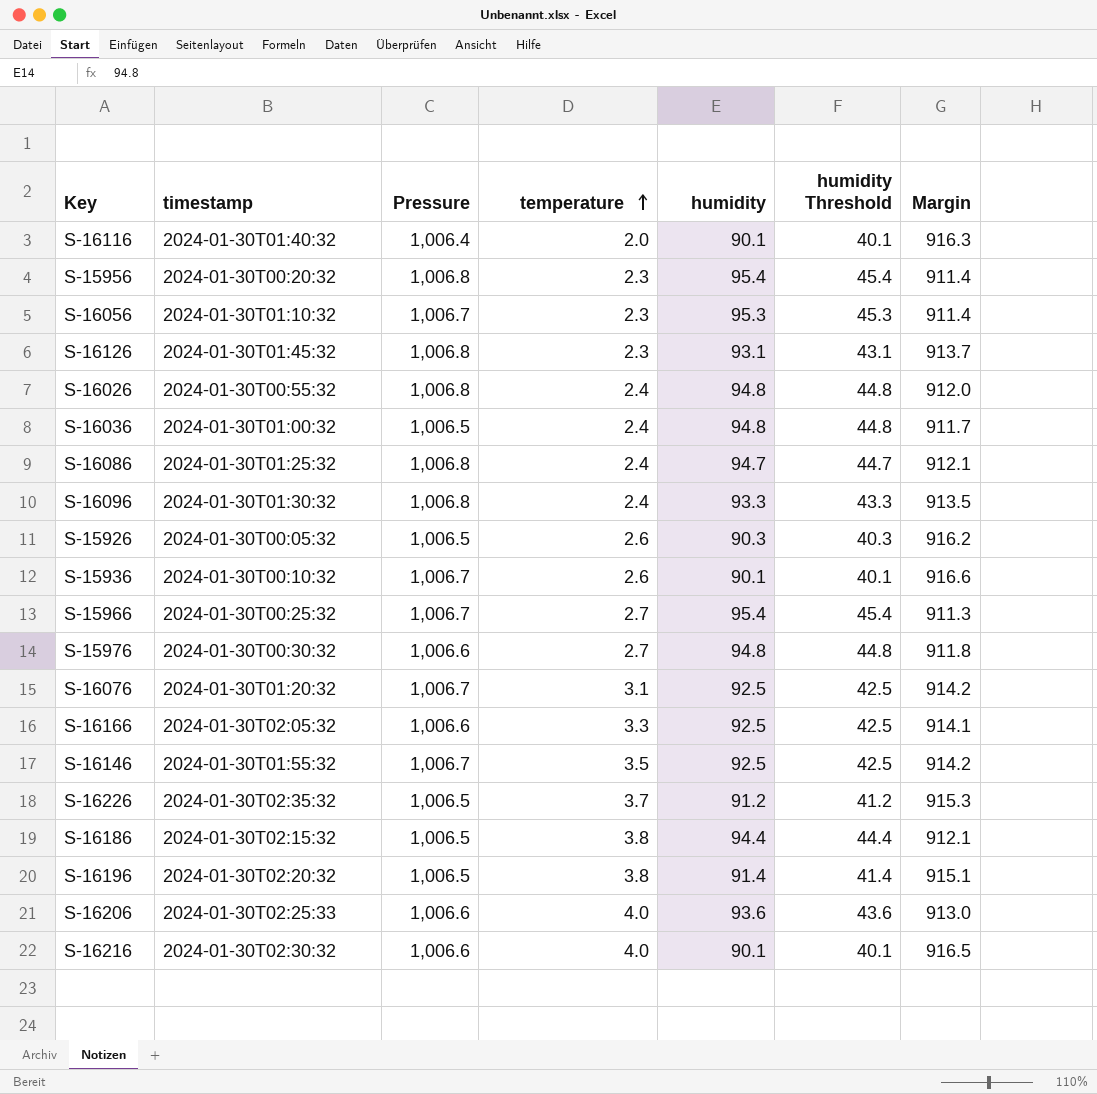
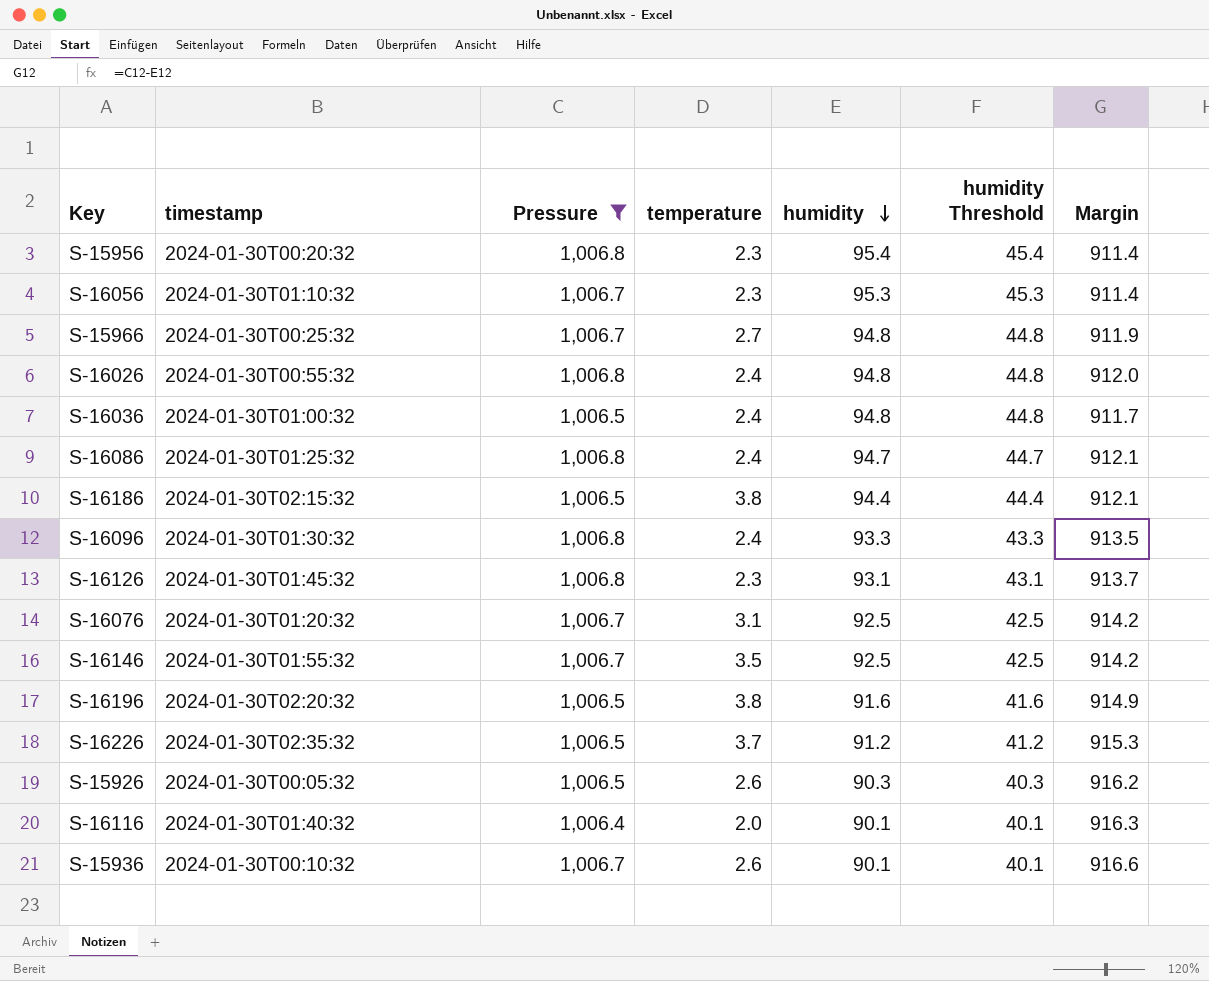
filter: none -> Pressure != 1,006.6
row order: temperature ascending -> humidity descending
S-15966 | humidity: 95.4 -> 94.8
S-15966 | humidity Threshold: 45.4 -> 44.8
S-15966 | Margin: 911.3 -> 911.9
S-16196 | humidity: 91.4 -> 91.6
S-16196 | humidity Threshold: 41.4 -> 41.6
S-16196 | Margin: 915.1 -> 914.9

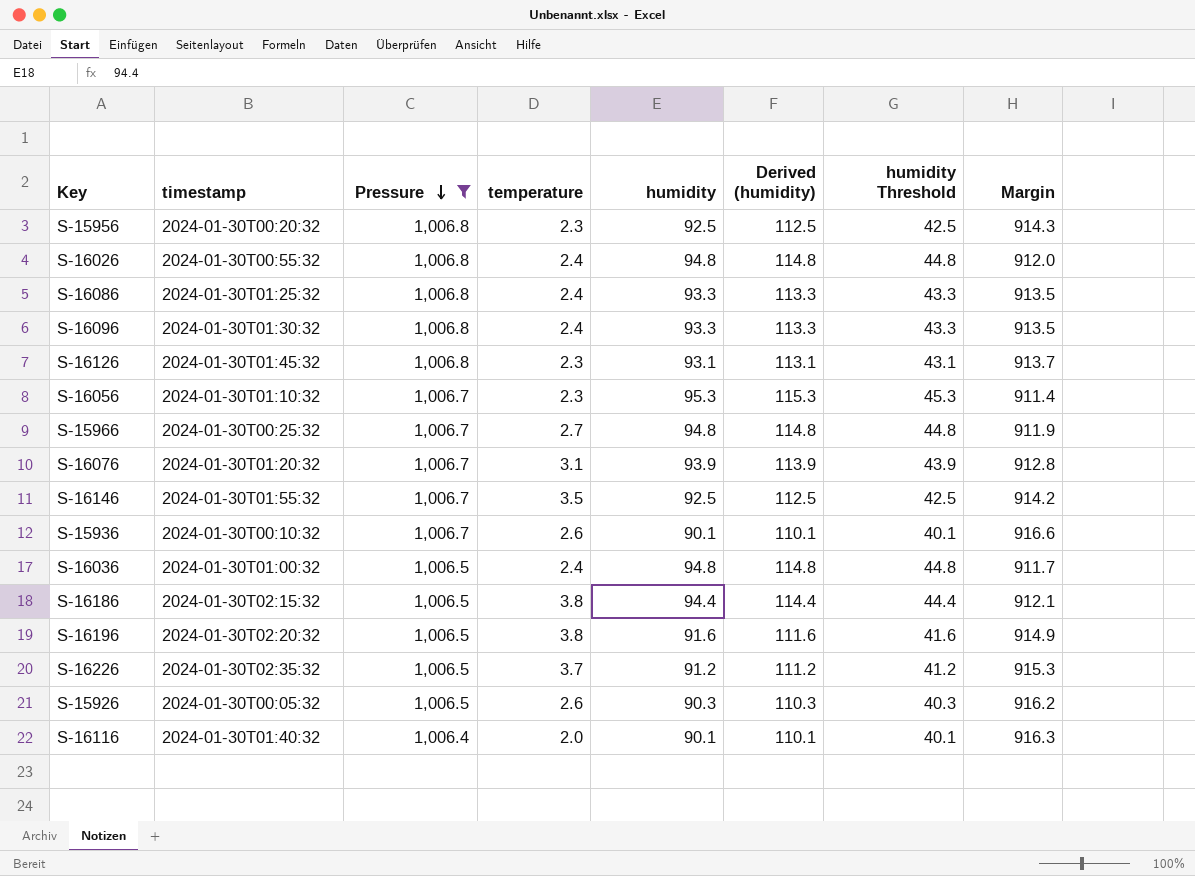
row order: humidity descending -> Pressure descending
column Derived (humidity) | formula: none -> [humidity] + 20
S-15956 | humidity: 95.4 -> 92.5
S-15956 | humidity Threshold: 45.4 -> 42.5
S-15956 | Margin: 911.4 -> 914.3
S-16086 | humidity: 94.7 -> 93.3
S-16086 | humidity Threshold: 44.7 -> 43.3
S-16086 | Margin: 912.1 -> 913.5
S-16076 | humidity: 92.5 -> 93.9
S-16076 | humidity Threshold: 42.5 -> 43.9
S-16076 | Margin: 914.2 -> 912.8

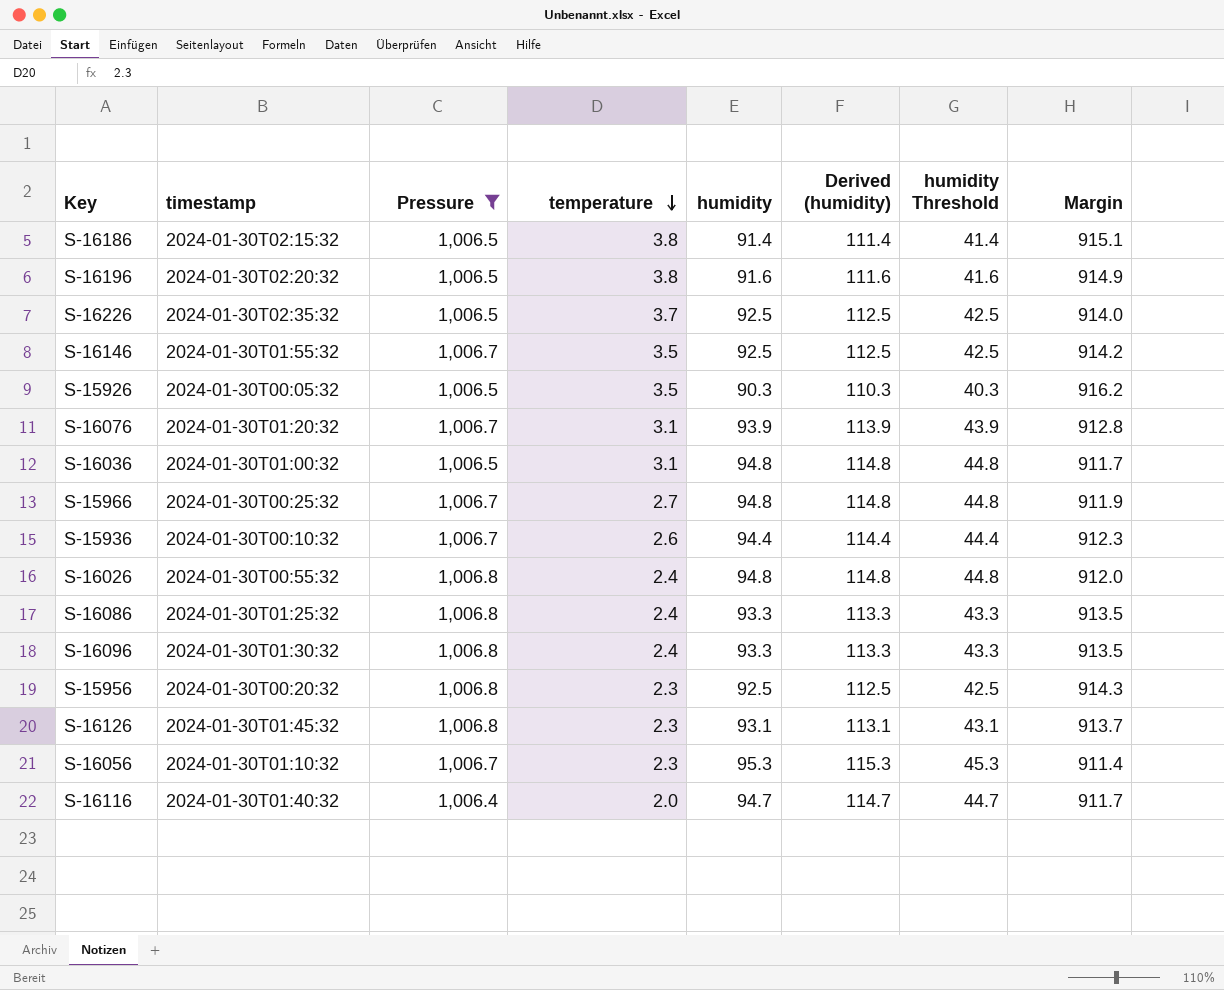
row order: Pressure descending -> temperature descending
S-16186 | humidity: 94.4 -> 91.4
S-16186 | Derived (humidity): 114.4 -> 111.4
S-16186 | humidity Threshold: 44.4 -> 41.4
S-16186 | Margin: 912.1 -> 915.1
S-16226 | humidity: 91.2 -> 92.5
S-16226 | Derived (humidity): 111.2 -> 112.5
S-16226 | humidity Threshold: 41.2 -> 42.5
S-16226 | Margin: 915.3 -> 914.0
S-15926 | temperature: 2.6 -> 3.5
S-16036 | temperature: 2.4 -> 3.1
S-15936 | humidity: 90.1 -> 94.4
S-15936 | Derived (humidity): 110.1 -> 114.4
S-15936 | humidity Threshold: 40.1 -> 44.4
S-15936 | Margin: 916.6 -> 912.3
S-16116 | humidity: 90.1 -> 94.7
S-16116 | Derived (humidity): 110.1 -> 114.7
S-16116 | humidity Threshold: 40.1 -> 44.7
S-16116 | Margin: 916.3 -> 911.7

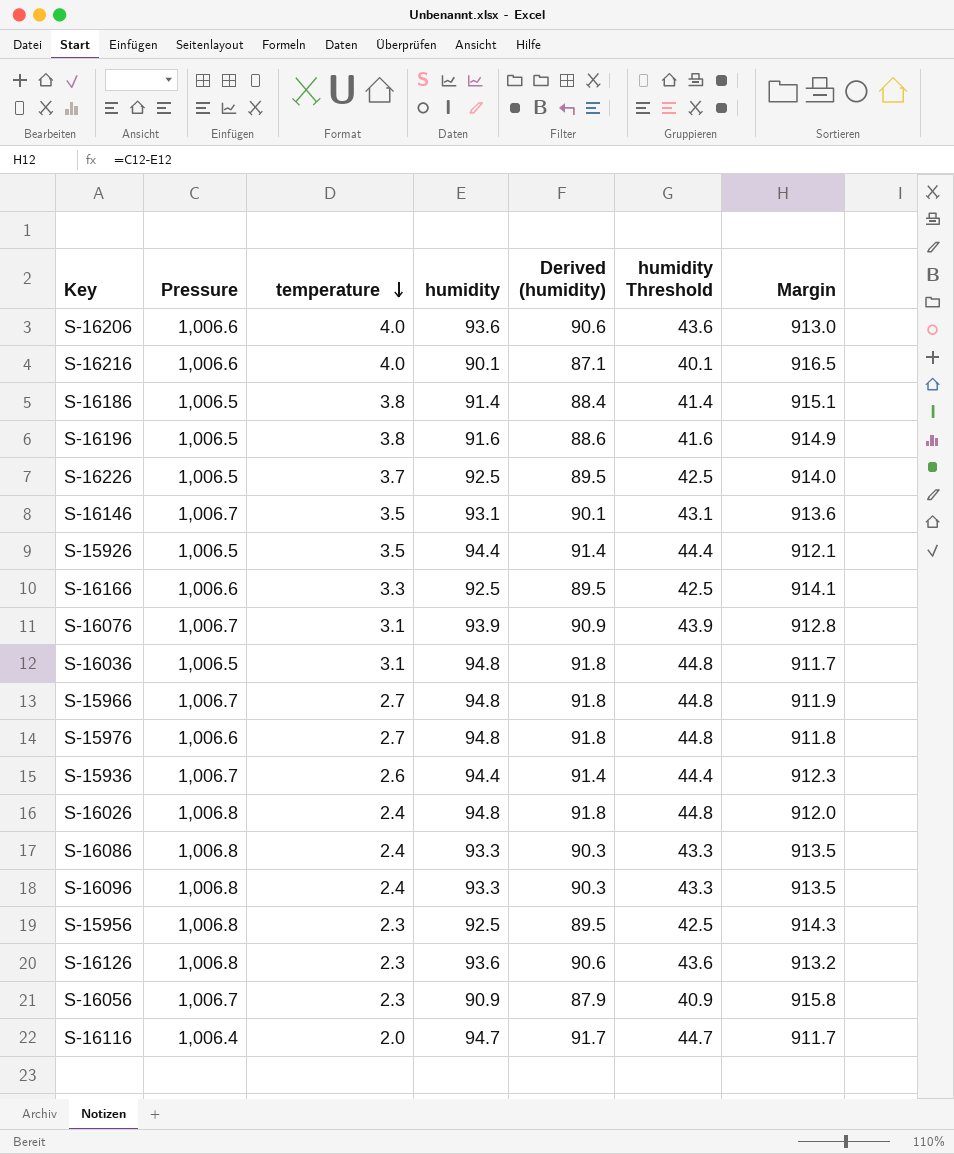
filter: Pressure != 1,006.6 -> none
column timestamp | position: 2 -> none
column Derived (humidity) | formula: [humidity] + 20 -> [humidity] - 3
S-16146 | humidity: 92.5 -> 93.1
S-16146 | humidity Threshold: 42.5 -> 43.1
S-16146 | Margin: 914.2 -> 913.6
S-15926 | humidity: 90.3 -> 94.4
S-15926 | humidity Threshold: 40.3 -> 44.4
S-15926 | Margin: 916.2 -> 912.1
S-16126 | humidity: 93.1 -> 93.6
S-16126 | humidity Threshold: 43.1 -> 43.6
S-16126 | Margin: 913.7 -> 913.2
S-16056 | humidity: 95.3 -> 90.9
S-16056 | humidity Threshold: 45.3 -> 40.9
S-16056 | Margin: 911.4 -> 915.8

